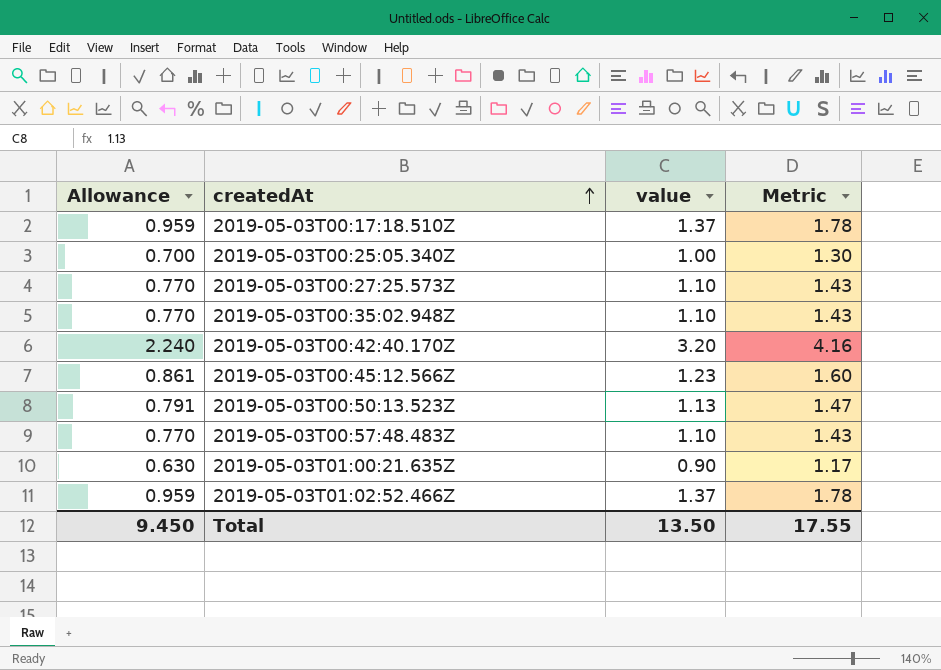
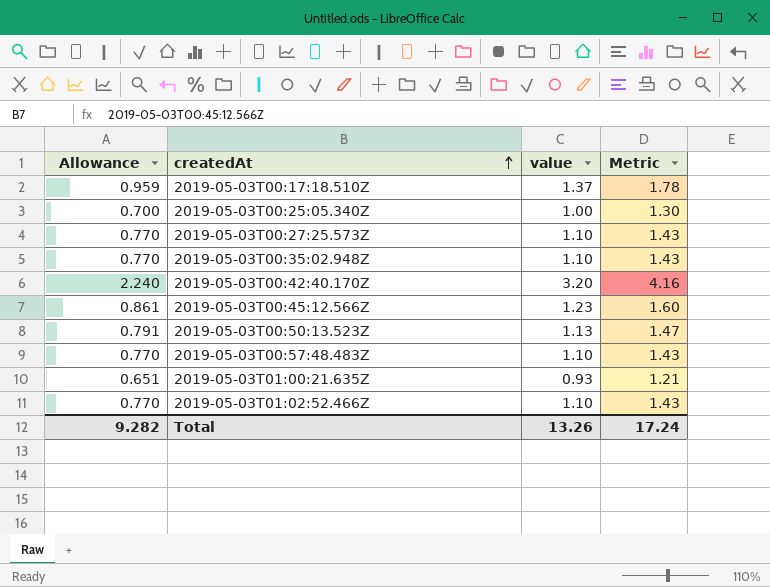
2019-05-03T01:00:21.635Z | Allowance: 0.630 -> 0.651
2019-05-03T01:00:21.635Z | value: 0.90 -> 0.93
2019-05-03T01:00:21.635Z | Metric: 1.17 -> 1.21
2019-05-03T01:02:52.466Z | Allowance: 0.959 -> 0.770
2019-05-03T01:02:52.466Z | value: 1.37 -> 1.10
2019-05-03T01:02:52.466Z | Metric: 1.78 -> 1.43
Total | Allowance: 9.450 -> 9.282
Total | value: 13.50 -> 13.26
Total | Metric: 17.55 -> 17.24

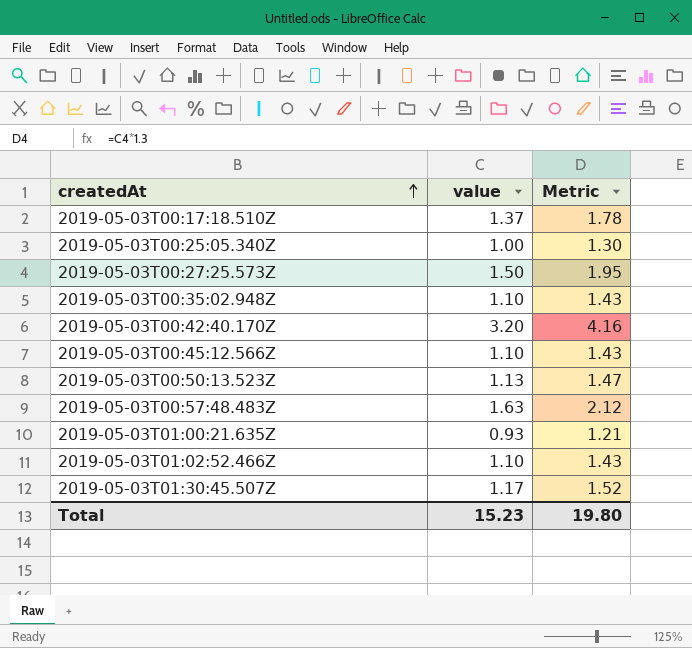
column Allowance | formula: [value] * 0.7 -> none
2019-05-03T00:27:25.573Z | value: 1.10 -> 1.50
2019-05-03T00:27:25.573Z | Metric: 1.43 -> 1.95
2019-05-03T00:45:12.566Z | value: 1.23 -> 1.10
2019-05-03T00:45:12.566Z | Metric: 1.60 -> 1.43
2019-05-03T00:57:48.483Z | value: 1.10 -> 1.63
2019-05-03T00:57:48.483Z | Metric: 1.43 -> 2.12
row 2019-05-03T01:30:45.507Z: none -> 1.17 | 1.52
Total | value: 13.26 -> 15.23
Total | Metric: 17.24 -> 19.80

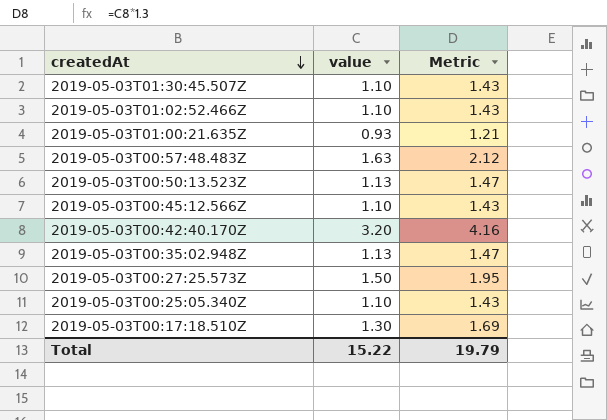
row order: createdAt ascending -> createdAt descending
2019-05-03T01:30:45.507Z | value: 1.17 -> 1.10
2019-05-03T01:30:45.507Z | Metric: 1.52 -> 1.43
2019-05-03T00:35:02.948Z | value: 1.10 -> 1.13
2019-05-03T00:35:02.948Z | Metric: 1.43 -> 1.47
2019-05-03T00:25:05.340Z | value: 1.00 -> 1.10
2019-05-03T00:25:05.340Z | Metric: 1.30 -> 1.43
2019-05-03T00:17:18.510Z | value: 1.37 -> 1.30
2019-05-03T00:17:18.510Z | Metric: 1.78 -> 1.69
Total | value: 15.23 -> 15.22
Total | Metric: 19.80 -> 19.79

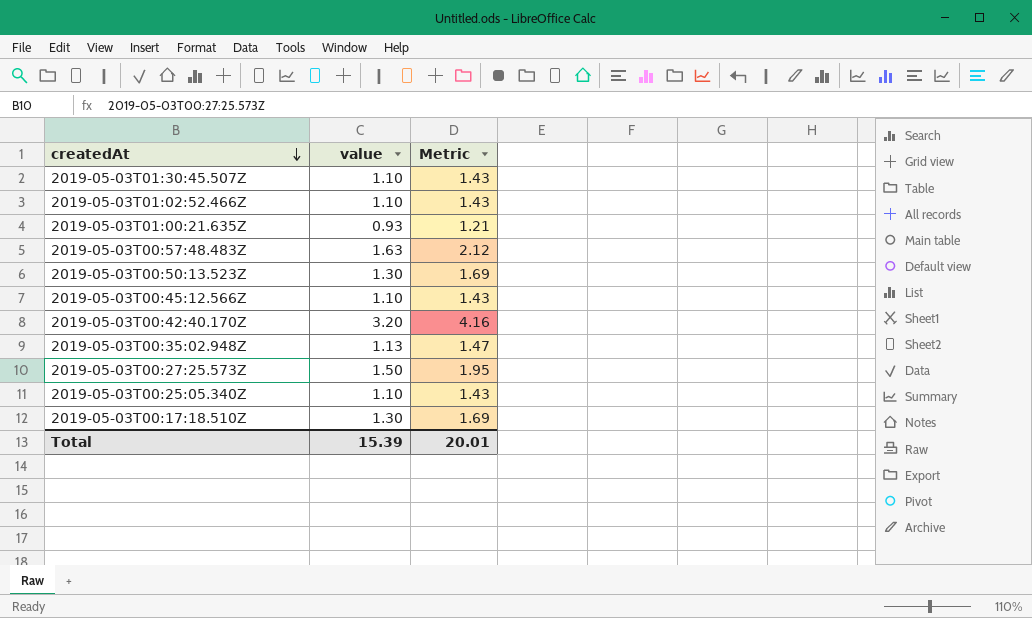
2019-05-03T00:50:13.523Z | value: 1.13 -> 1.30
2019-05-03T00:50:13.523Z | Metric: 1.47 -> 1.69
Total | value: 15.22 -> 15.39
Total | Metric: 19.79 -> 20.01

